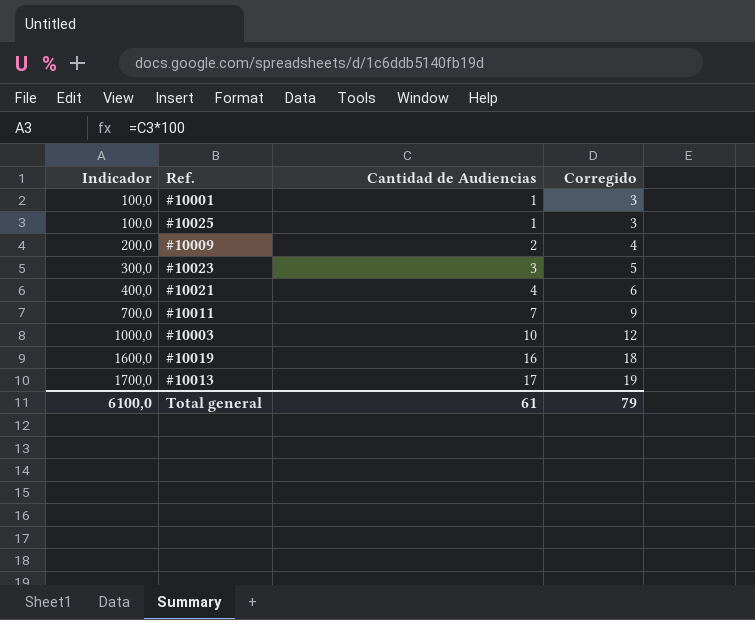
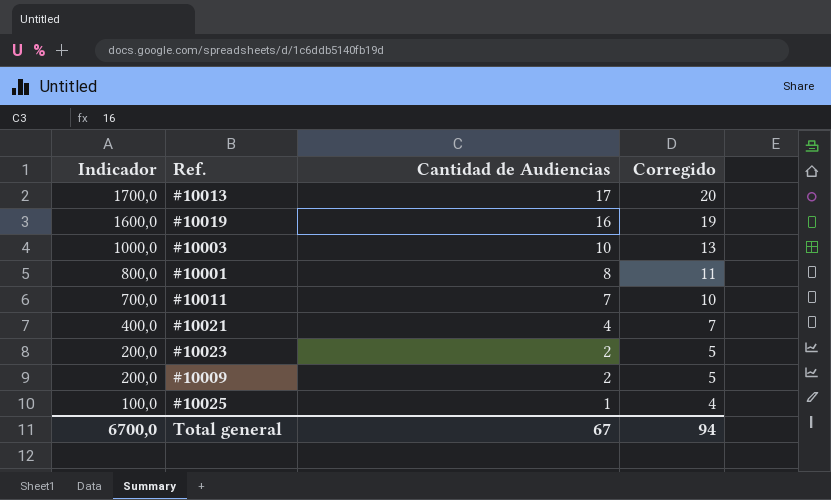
row order: Indicador ascending -> Indicador descending
column Corregido | formula: [Cantidad de Audiencias] + 2 -> [Cantidad de Audiencias] + 3
#10001 | Indicador: 100,0 -> 800,0
#10001 | Cantidad de Audiencias: 1 -> 8
#10023 | Indicador: 300,0 -> 200,0
#10023 | Cantidad de Audiencias: 3 -> 2
Total general | Indicador: 6100,0 -> 6700,0
Total general | Cantidad de Audiencias: 61 -> 67
Total general | Corregido: 79 -> 94

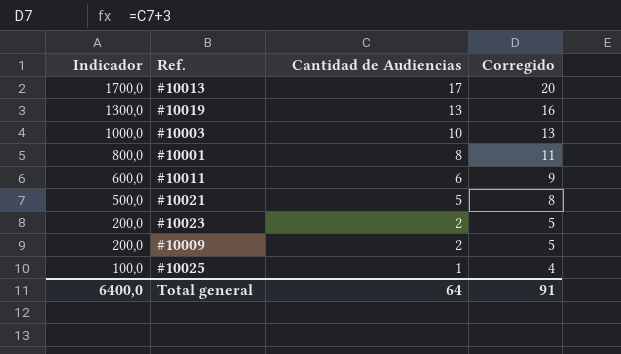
#10019 | Indicador: 1600,0 -> 1300,0
#10019 | Cantidad de Audiencias: 16 -> 13
#10019 | Corregido: 19 -> 16
#10011 | Indicador: 700,0 -> 600,0
#10011 | Cantidad de Audiencias: 7 -> 6
#10011 | Corregido: 10 -> 9
#10021 | Indicador: 400,0 -> 500,0
#10021 | Cantidad de Audiencias: 4 -> 5
#10021 | Corregido: 7 -> 8
Total general | Indicador: 6700,0 -> 6400,0
Total general | Cantidad de Audiencias: 67 -> 64
Total general | Corregido: 94 -> 91

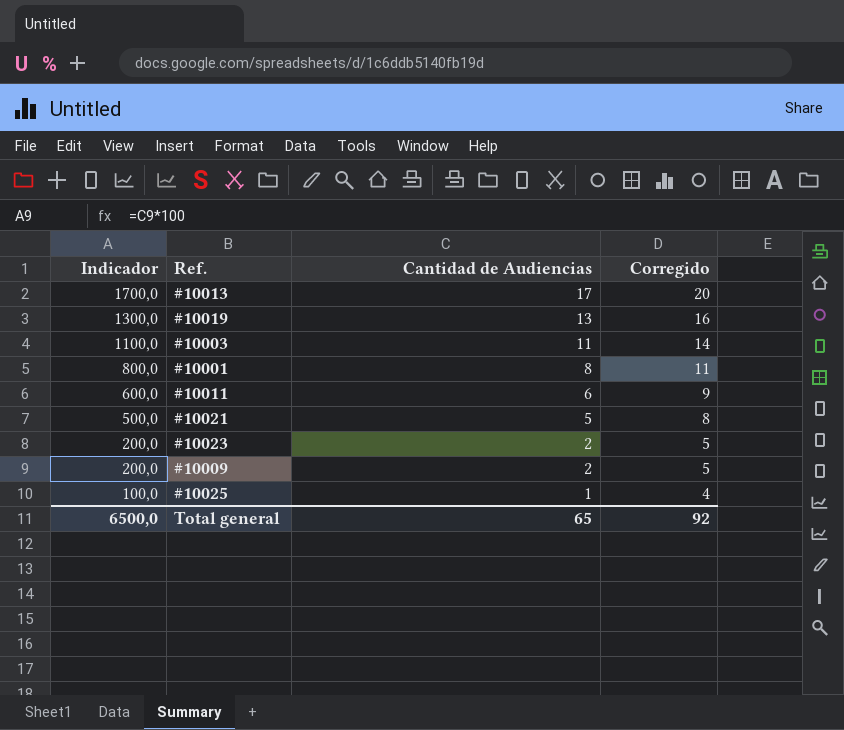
#10003 | Indicador: 1000,0 -> 1100,0
#10003 | Cantidad de Audiencias: 10 -> 11
#10003 | Corregido: 13 -> 14
Total general | Indicador: 6400,0 -> 6500,0
Total general | Cantidad de Audiencias: 64 -> 65
Total general | Corregido: 91 -> 92

